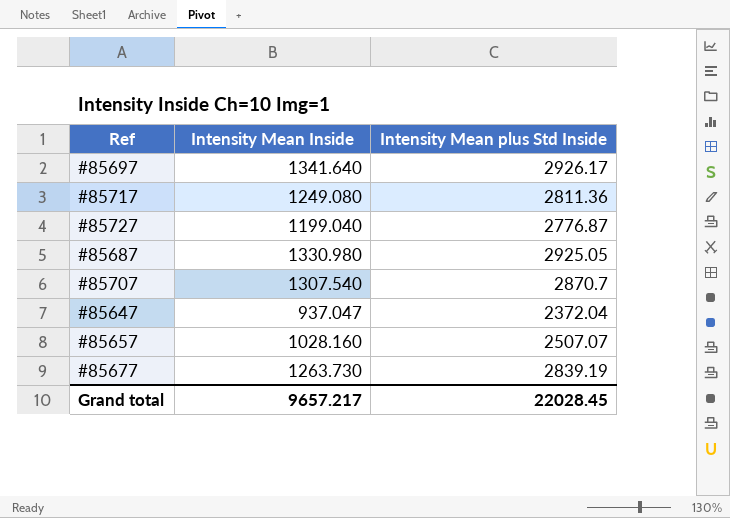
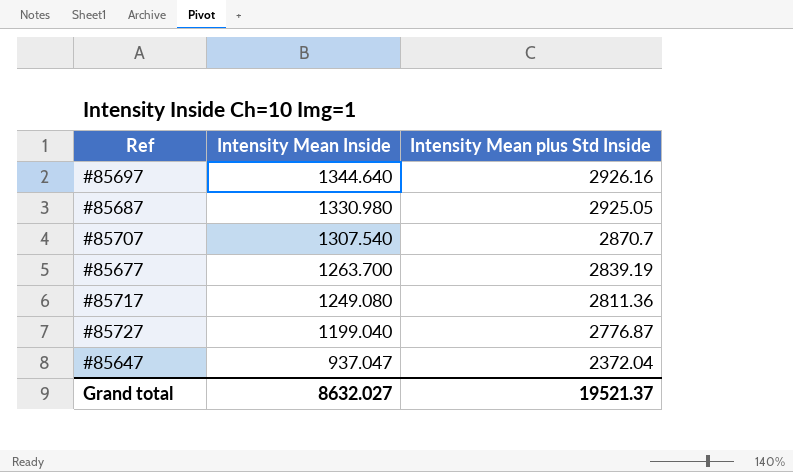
row order: none -> Intensity Mean Inside descending
row #85657: 1028.160 | 2507.07 -> none
#85697 | Intensity Mean Inside: 1341.640 -> 1344.640
#85697 | Intensity Mean plus Std Inside: 2926.17 -> 2926.16
#85677 | Intensity Mean Inside: 1263.730 -> 1263.700
Grand total | Intensity Mean Inside: 9657.217 -> 8632.027
Grand total | Intensity Mean plus Std Inside: 22028.45 -> 19521.37

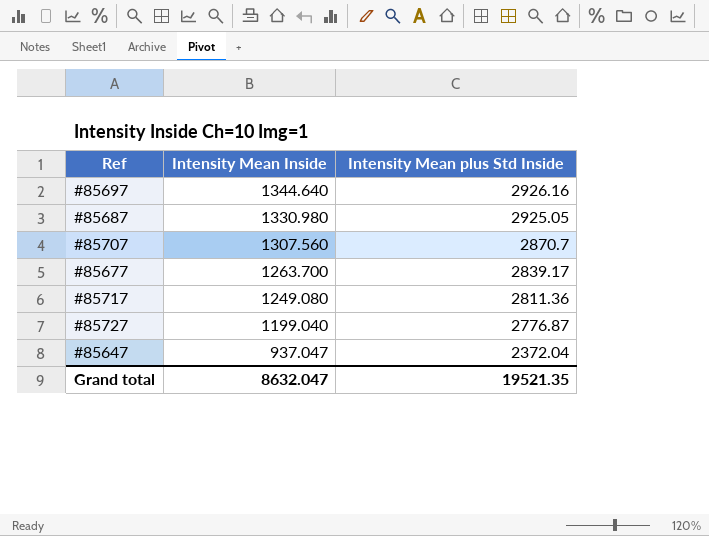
#85707 | Intensity Mean Inside: 1307.540 -> 1307.560
#85677 | Intensity Mean plus Std Inside: 2839.19 -> 2839.17
Grand total | Intensity Mean Inside: 8632.027 -> 8632.047
Grand total | Intensity Mean plus Std Inside: 19521.37 -> 19521.35

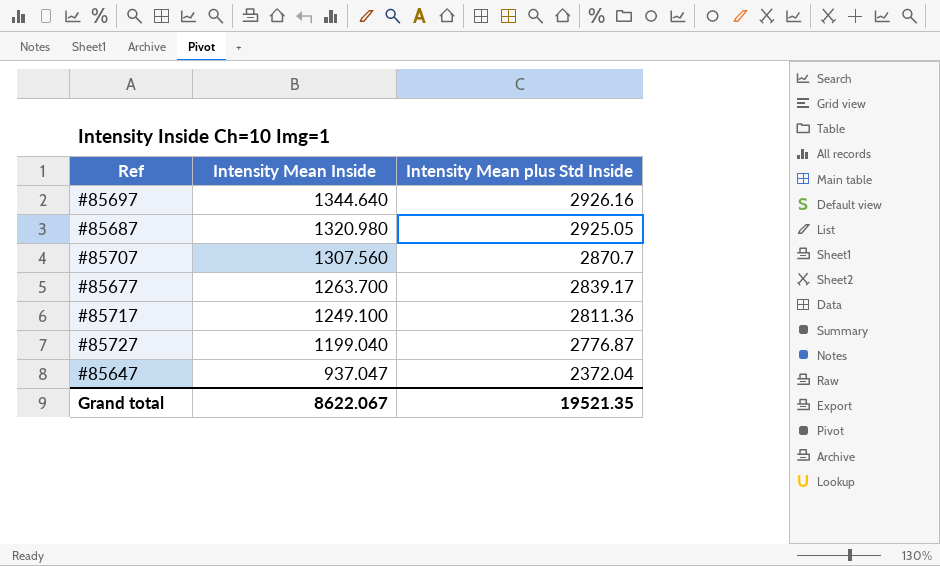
#85687 | Intensity Mean Inside: 1330.980 -> 1320.980
#85717 | Intensity Mean Inside: 1249.080 -> 1249.100
Grand total | Intensity Mean Inside: 8632.047 -> 8622.067

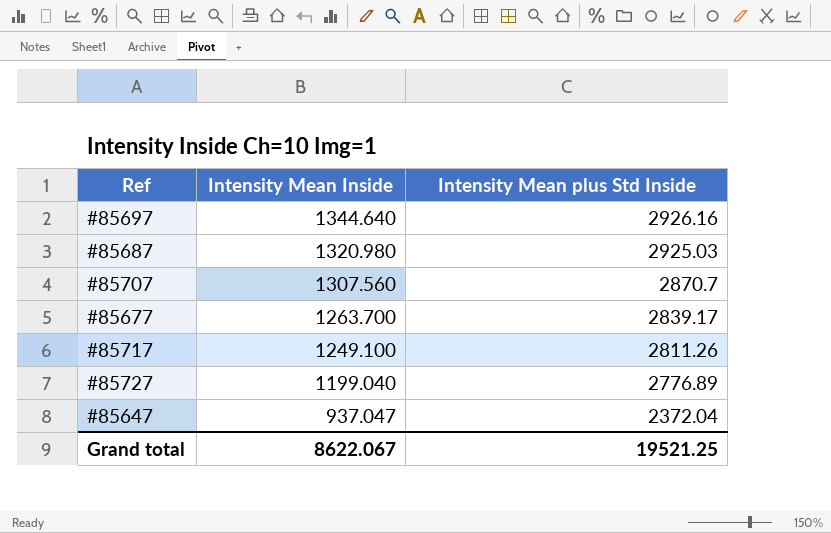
#85687 | Intensity Mean plus Std Inside: 2925.05 -> 2925.03
#85717 | Intensity Mean plus Std Inside: 2811.36 -> 2811.26
#85727 | Intensity Mean plus Std Inside: 2776.87 -> 2776.89
Grand total | Intensity Mean plus Std Inside: 19521.35 -> 19521.25

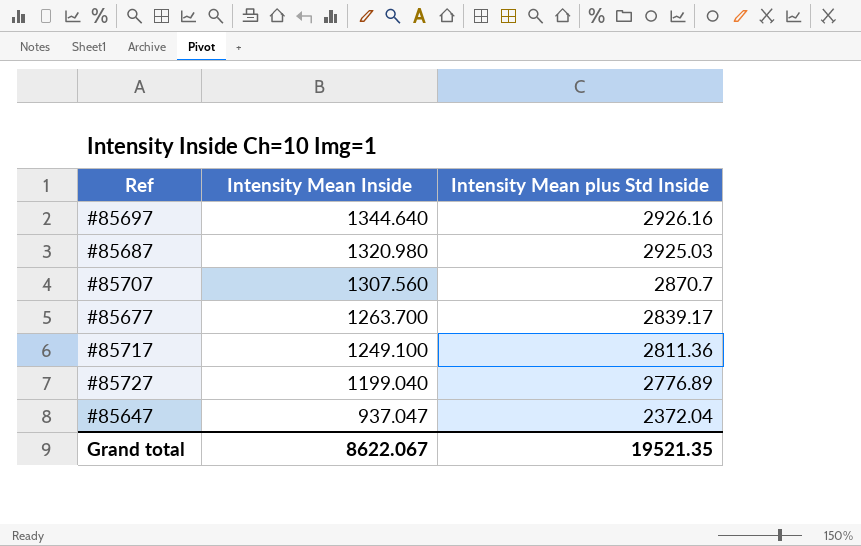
#85717 | Intensity Mean plus Std Inside: 2811.26 -> 2811.36
Grand total | Intensity Mean plus Std Inside: 19521.25 -> 19521.35

